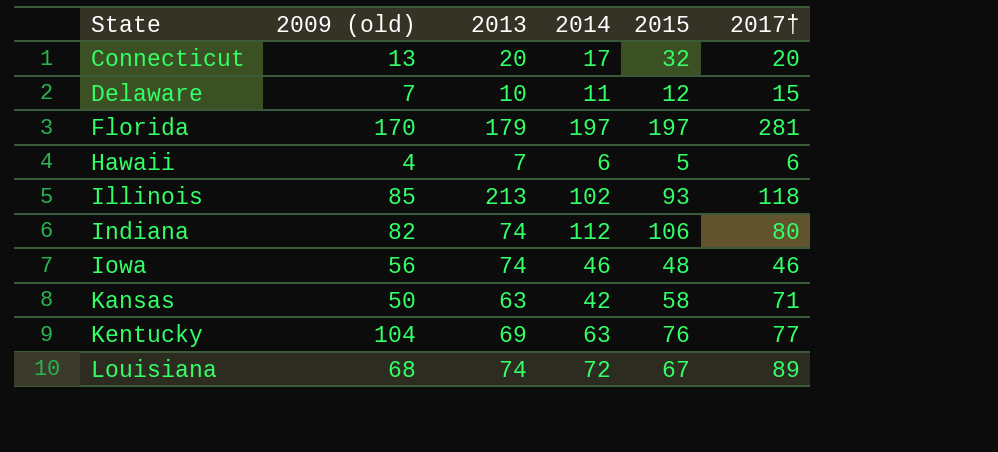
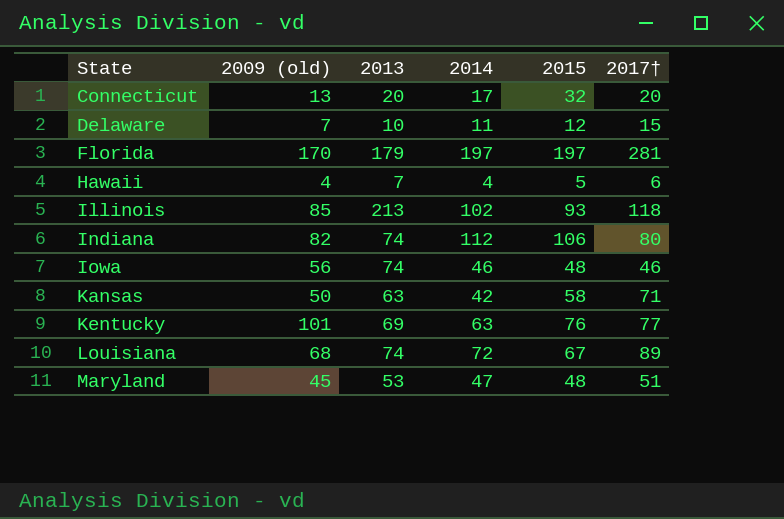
Hawaii | 2014: 6 -> 4
Kentucky | 2009 (old): 104 -> 101
row Maryland: none -> 45 | 53 | 47 | 48 | 51

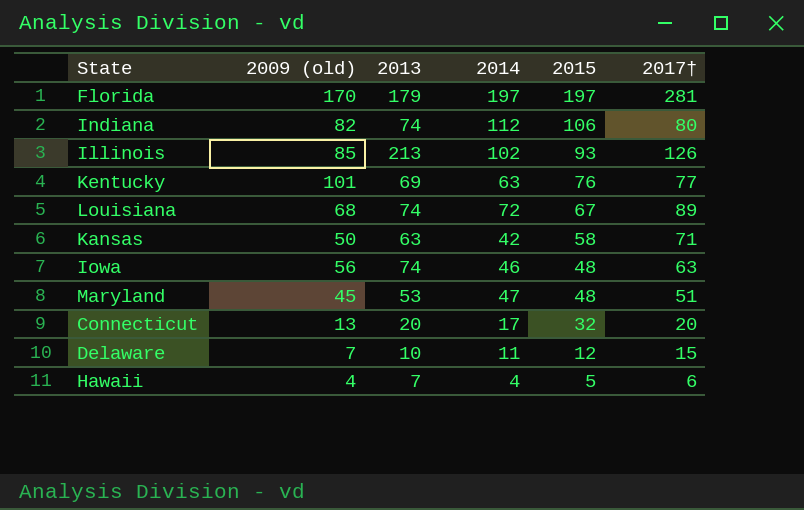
row order: State ascending -> 2015 descending
Illinois | 2017†: 118 -> 126
Iowa | 2017†: 46 -> 63

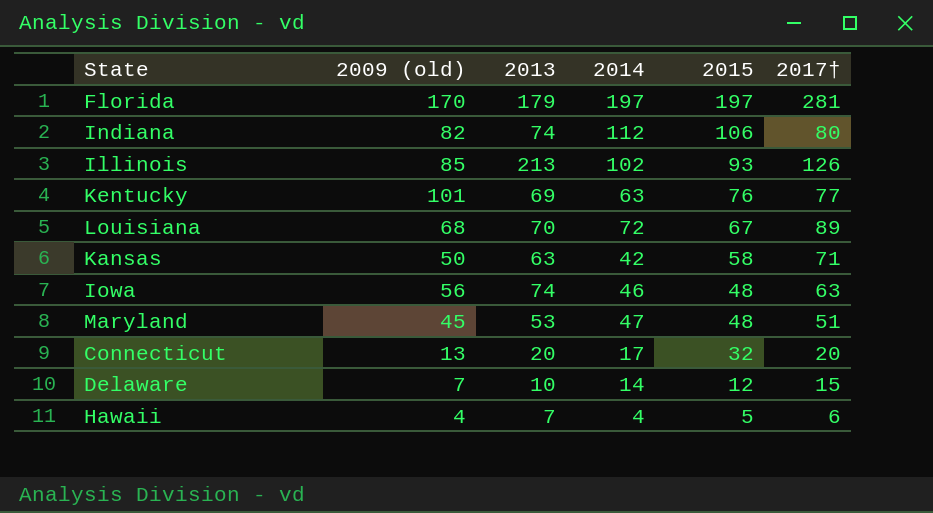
Louisiana | 2013: 74 -> 70
Delaware | 2014: 11 -> 14

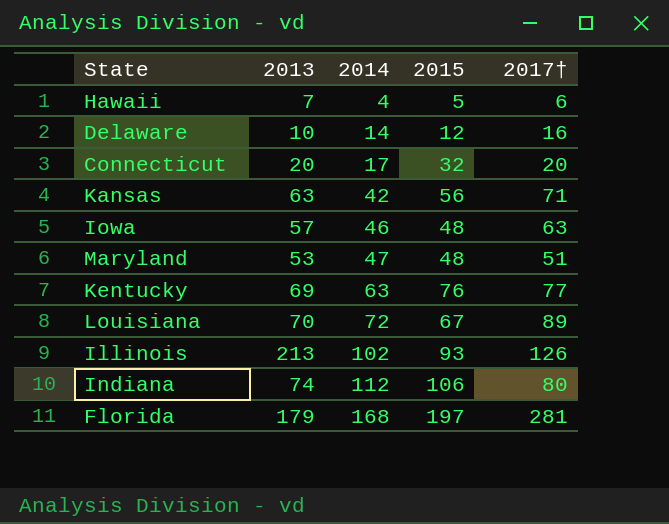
row order: 2015 descending -> 2014 ascending
column 2009 (old) | position: 2 -> none
Delaware | 2017†: 15 -> 16
Kansas | 2015: 58 -> 56
Iowa | 2013: 74 -> 57
Florida | 2014: 197 -> 168

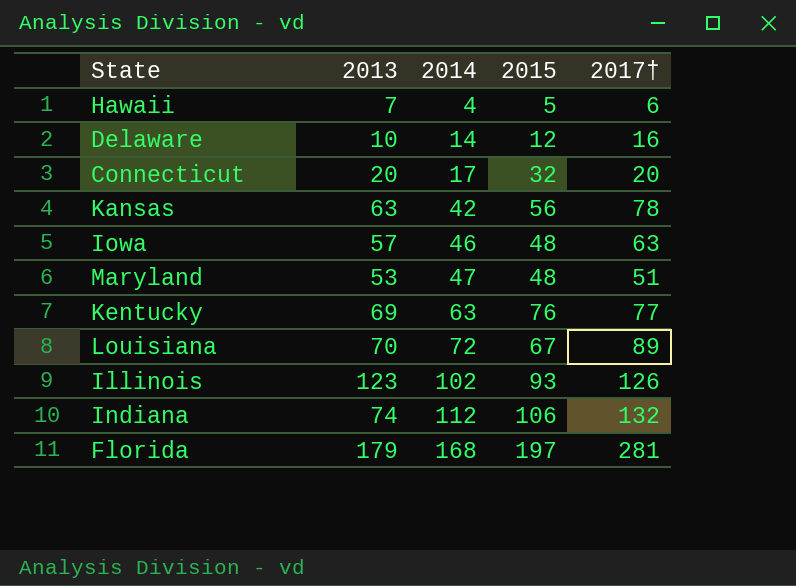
Kansas | 2017†: 71 -> 78
Illinois | 2013: 213 -> 123
Indiana | 2017†: 80 -> 132

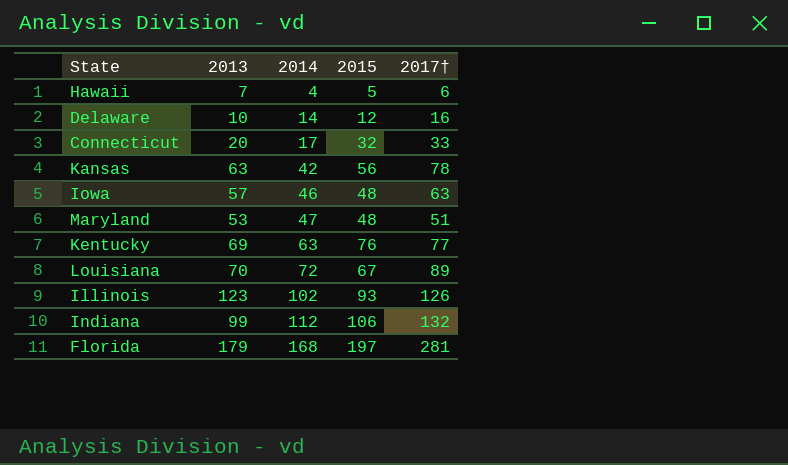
Connecticut | 2017†: 20 -> 33
Indiana | 2013: 74 -> 99

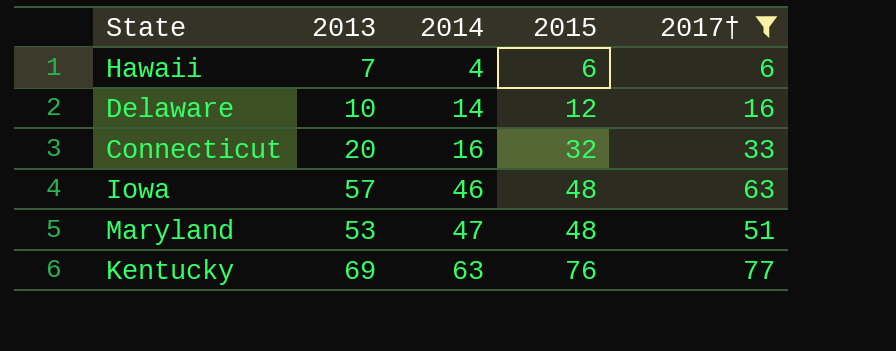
filter: none -> 2017† <= 77
Hawaii | 2015: 5 -> 6
Connecticut | 2014: 17 -> 16

